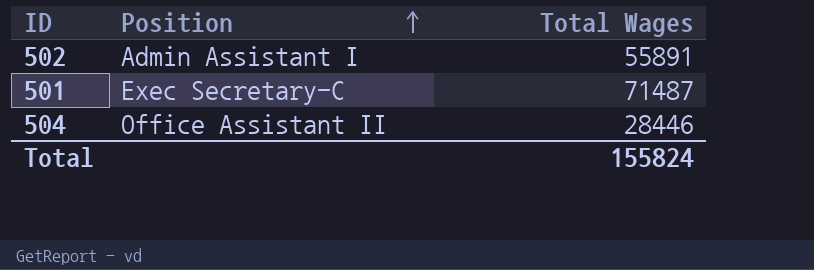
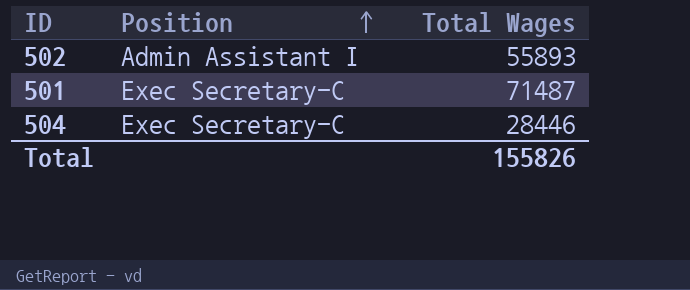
502 | Total Wages: 55891 -> 55893
504 | Position: Office Assistant II -> Exec Secretary-C
Total | Total Wages: 155824 -> 155826

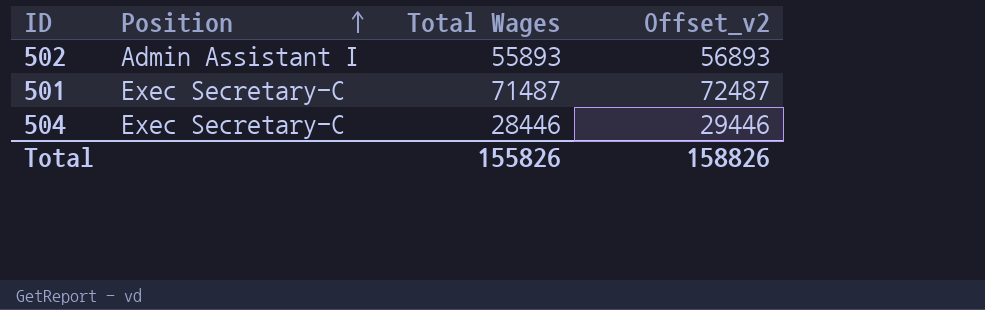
column Offset_v2 | formula: none -> [Total Wages] + 1000

